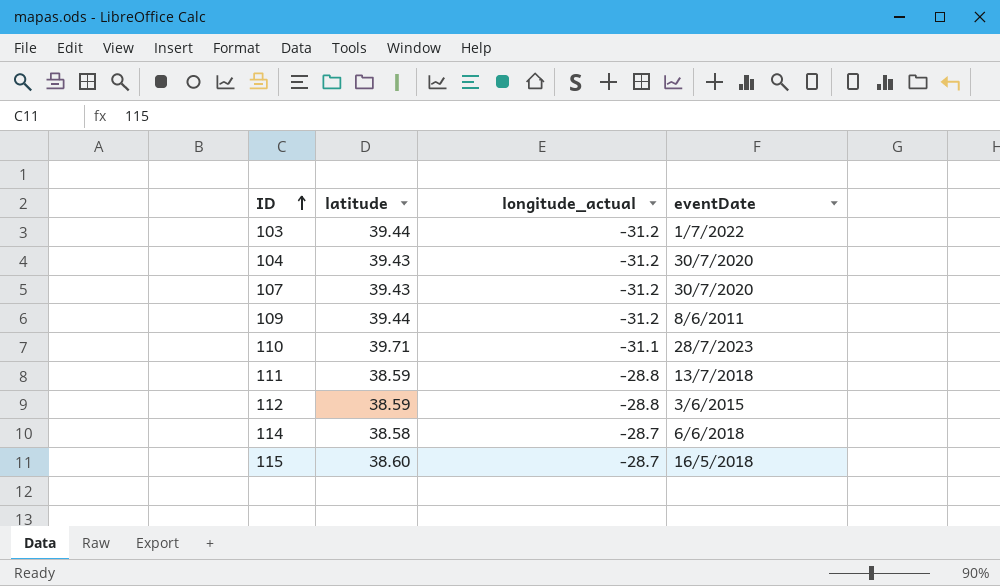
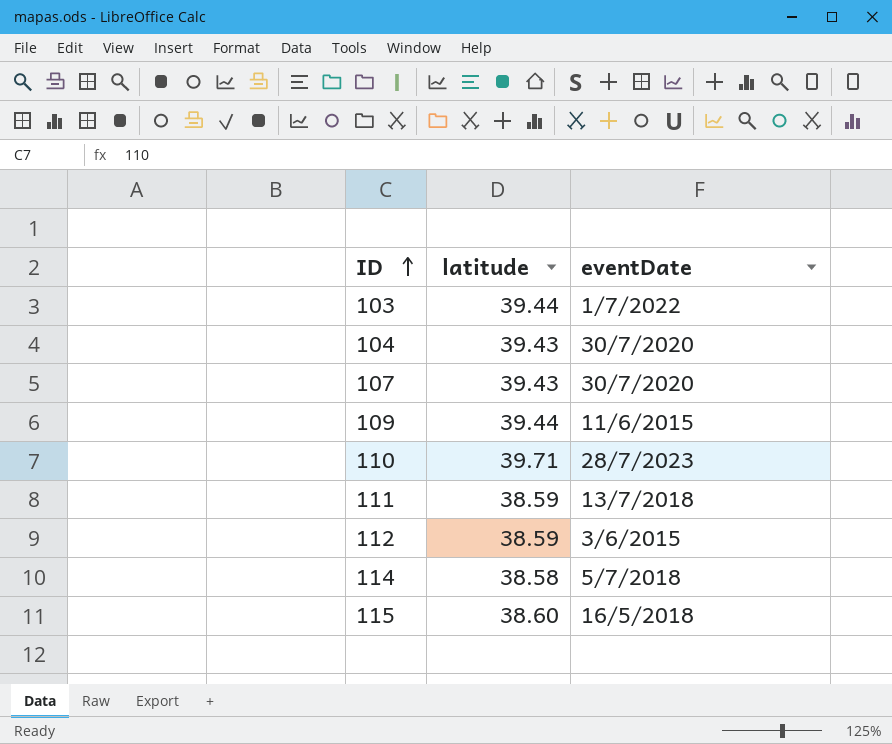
column longitude_actual | position: 3 -> none
109 | eventDate: 8/6/2011 -> 11/6/2015
114 | eventDate: 6/6/2018 -> 5/7/2018

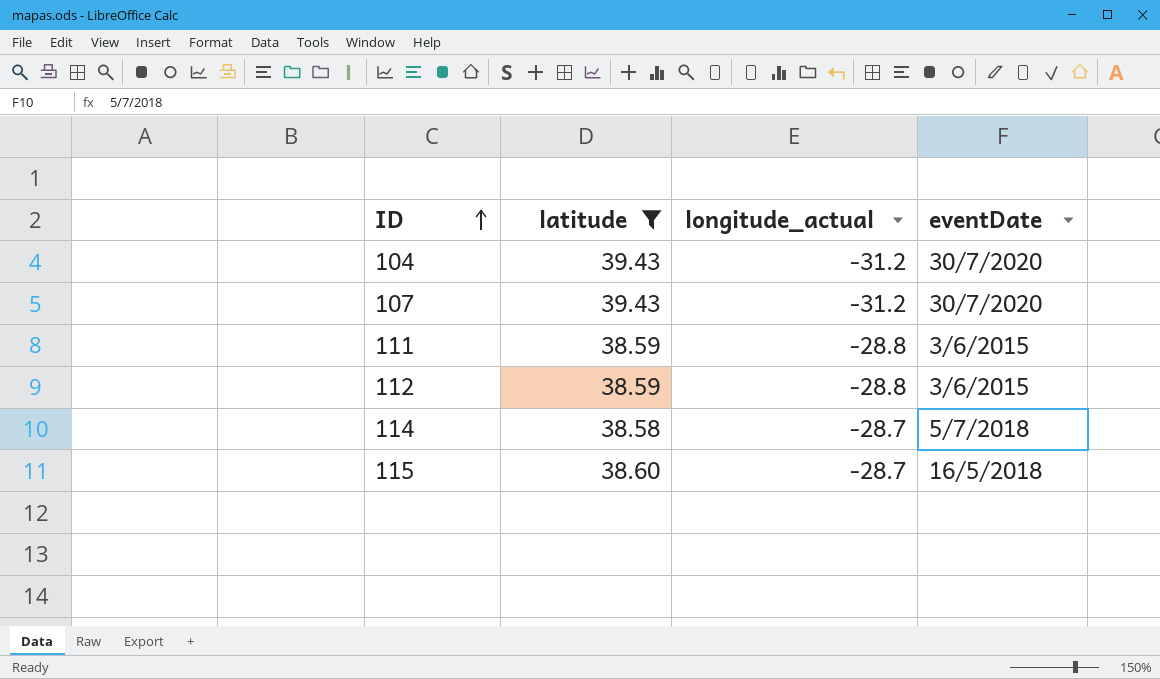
filter: none -> latitude <= 39.43
column longitude_actual | position: none -> 3
111 | eventDate: 13/7/2018 -> 3/6/2015

